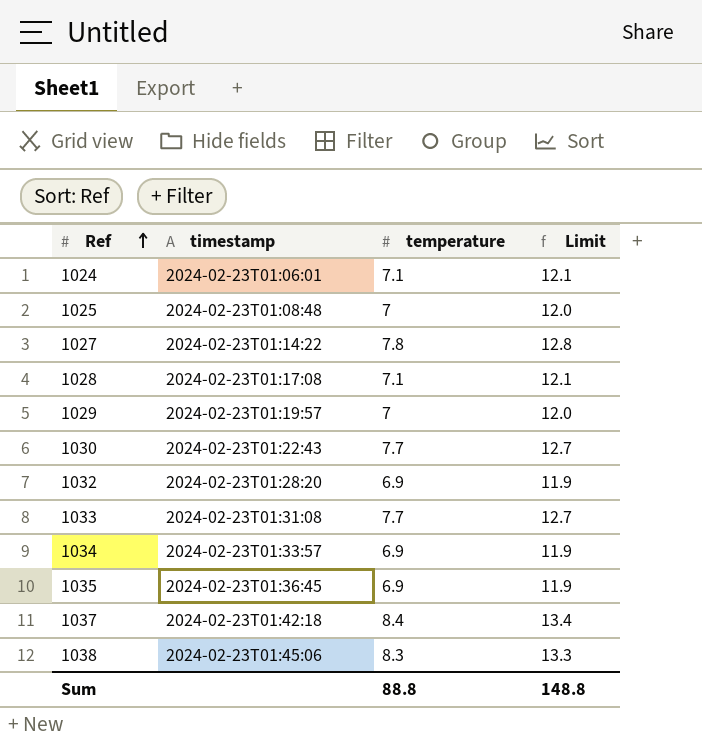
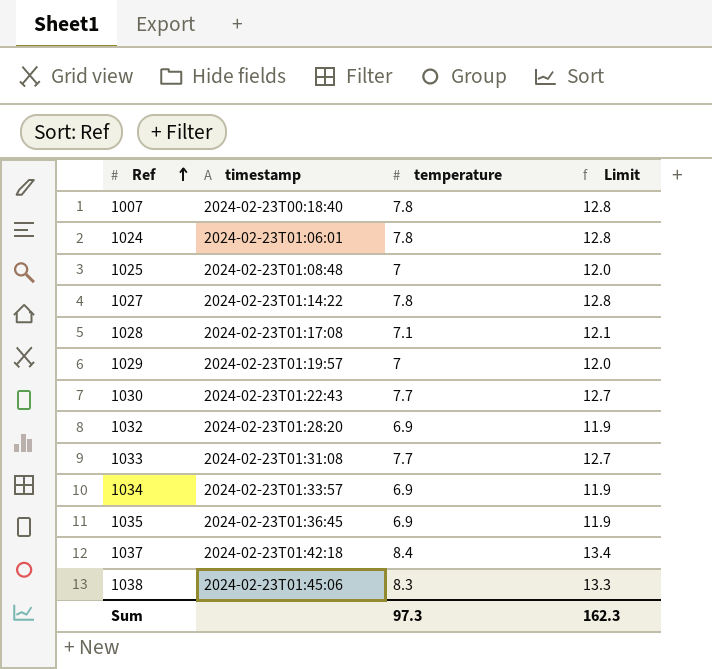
row 1007: none -> 2024-02-23T00:18:40 | 7.8 | 12.8
1024 | temperature: 7.1 -> 7.8
1024 | Limit: 12.1 -> 12.8
Sum | temperature: 88.8 -> 97.3
Sum | Limit: 148.8 -> 162.3

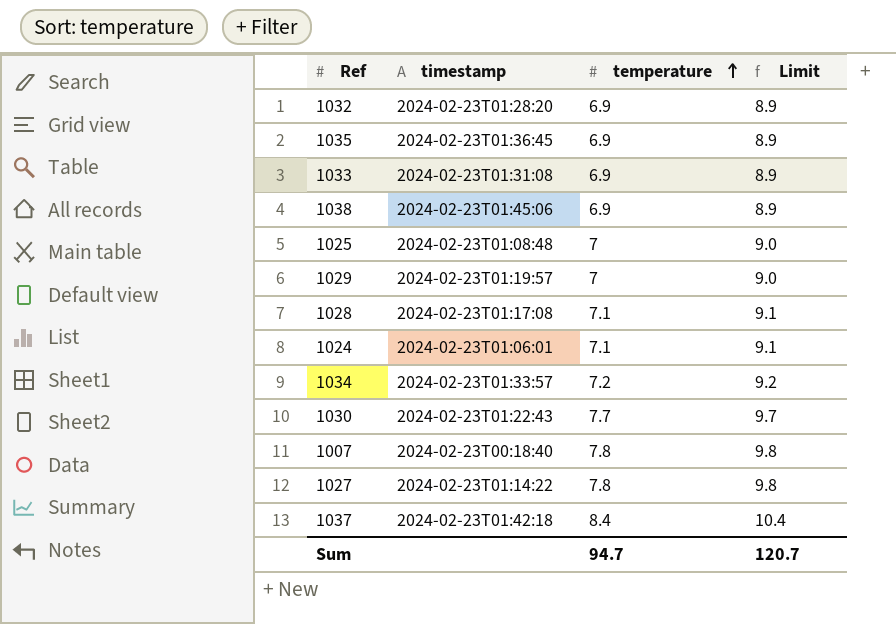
row order: Ref ascending -> temperature ascending
column Limit | formula: [temperature] + 5 -> [temperature] + 2
1033 | temperature: 7.7 -> 6.9
1038 | temperature: 8.3 -> 6.9
1024 | temperature: 7.8 -> 7.1
1034 | temperature: 6.9 -> 7.2
Sum | temperature: 97.3 -> 94.7
Sum | Limit: 162.3 -> 120.7

